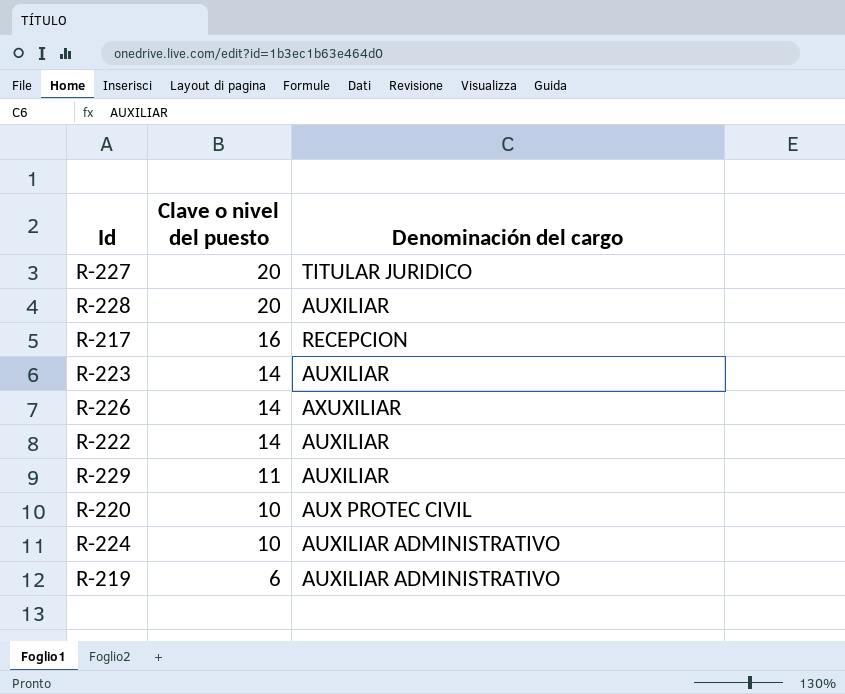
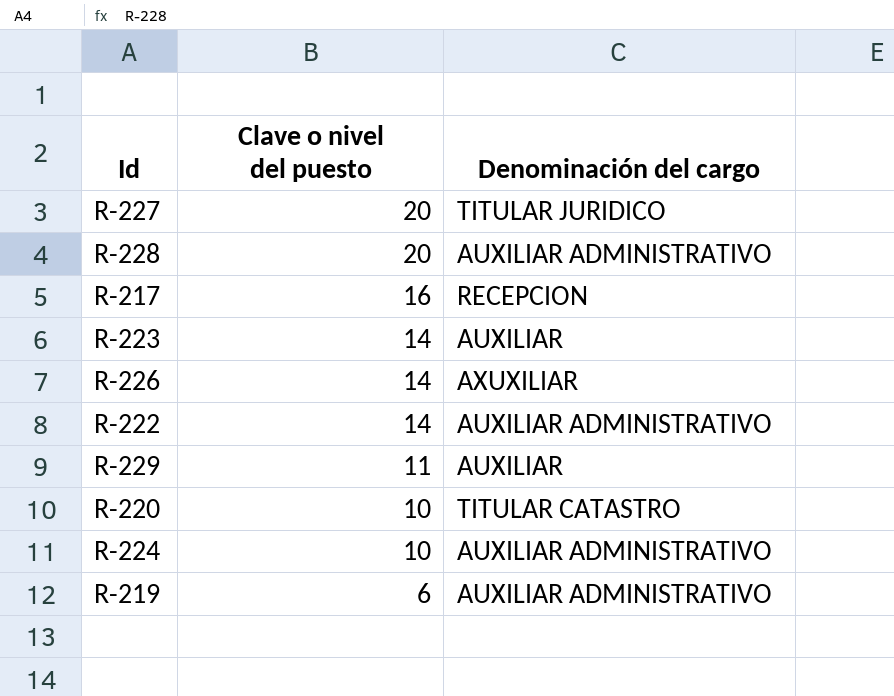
R-228 | Denominación del cargo: AUXILIAR -> AUXILIAR ADMINISTRATIVO
R-222 | Denominación del cargo: AUXILIAR -> AUXILIAR ADMINISTRATIVO
R-220 | Denominación del cargo: AUX PROTEC CIVIL -> TITULAR CATASTRO

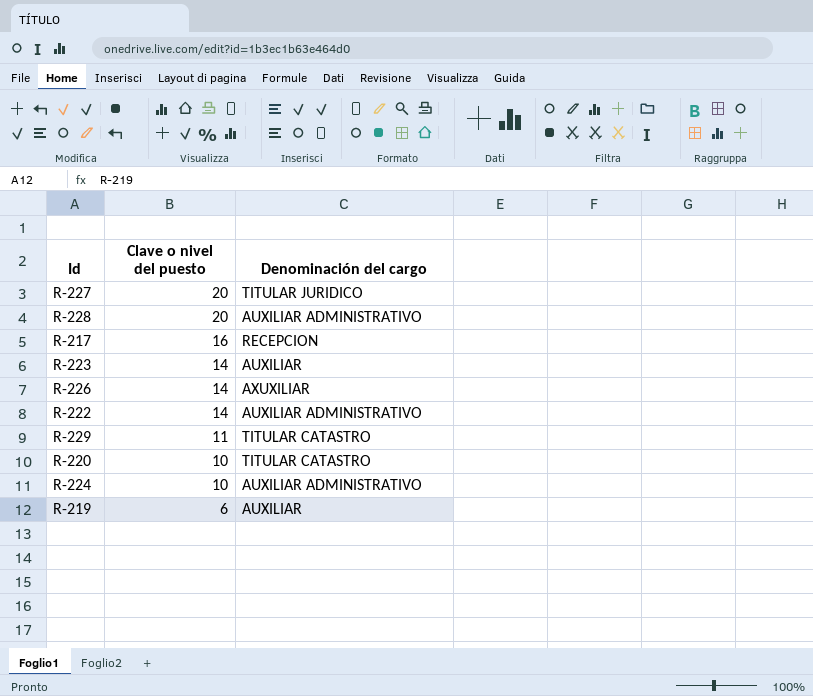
R-229 | Denominación del cargo: AUXILIAR -> TITULAR CATASTRO
R-219 | Denominación del cargo: AUXILIAR ADMINISTRATIVO -> AUXILIAR

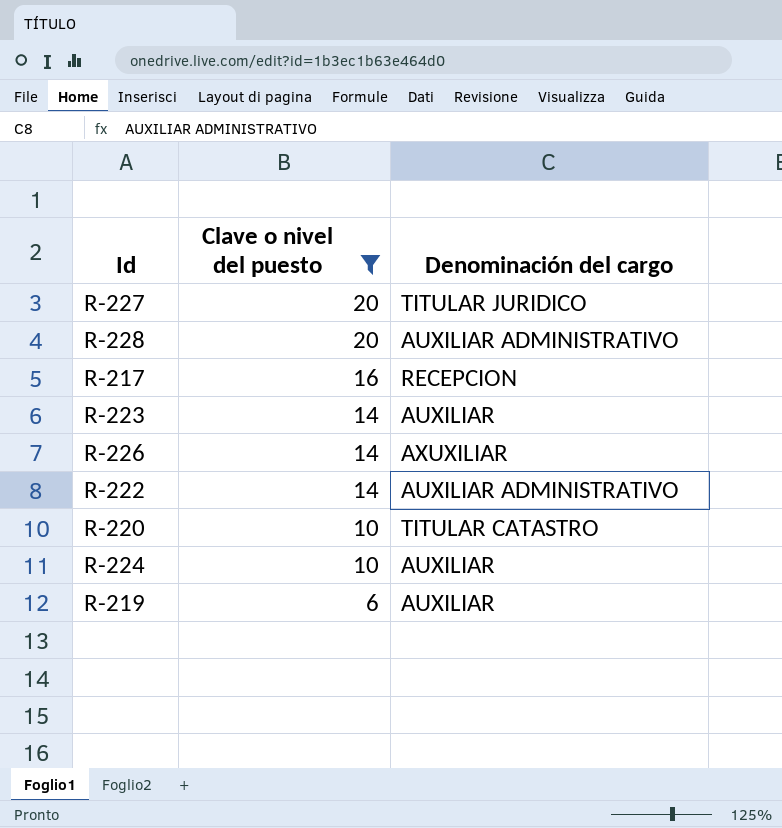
filter: none -> Clave o nivel del puesto != 11
R-224 | Denominación del cargo: AUXILIAR ADMINISTRATIVO -> AUXILIAR

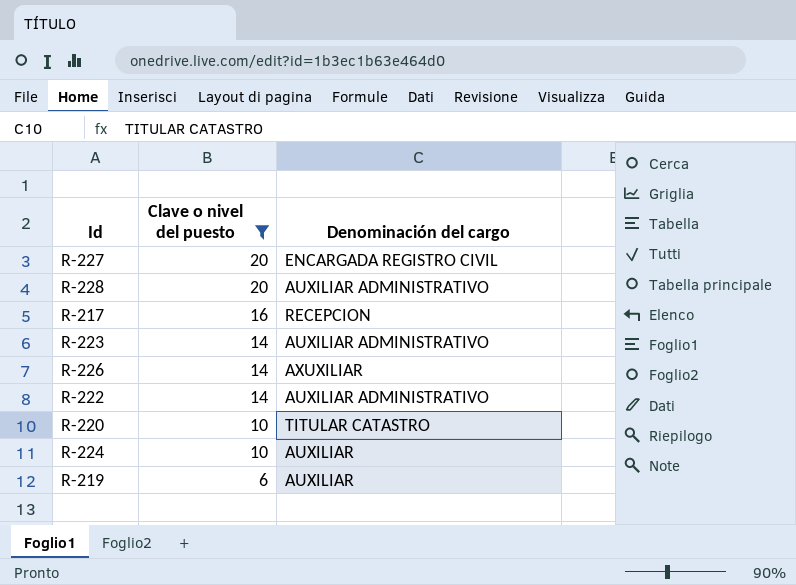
R-227 | Denominación del cargo: TITULAR JURIDICO -> ENCARGADA REGISTRO CIVIL
R-223 | Denominación del cargo: AUXILIAR -> AUXILIAR ADMINISTRATIVO

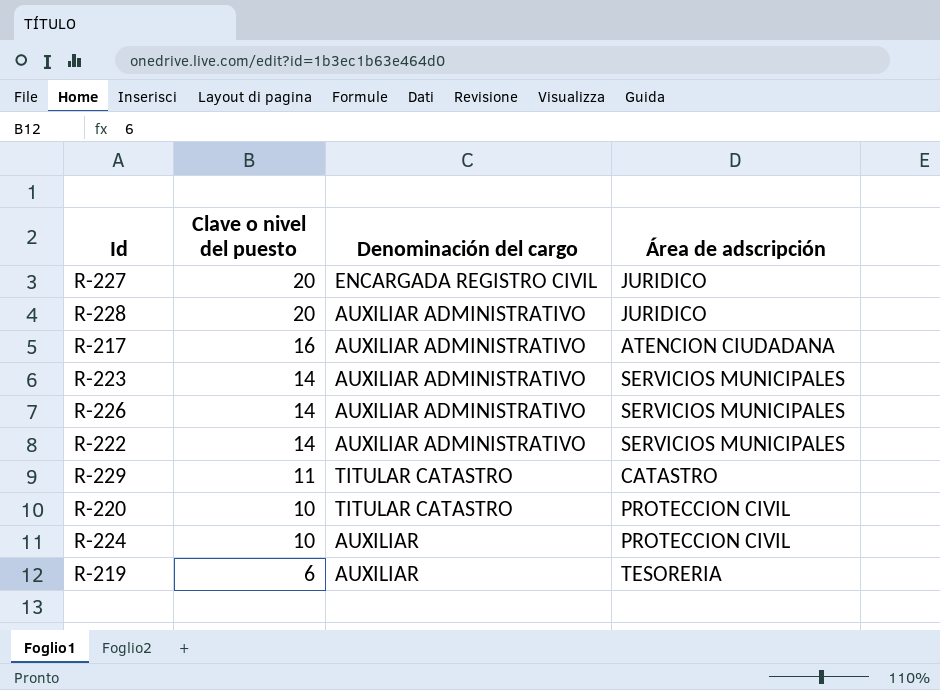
filter: Clave o nivel del puesto != 11 -> none
column Área de adscripción | position: none -> 4
R-217 | Denominación del cargo: RECEPCION -> AUXILIAR ADMINISTRATIVO
R-226 | Denominación del cargo: AXUXILIAR -> AUXILIAR ADMINISTRATIVO

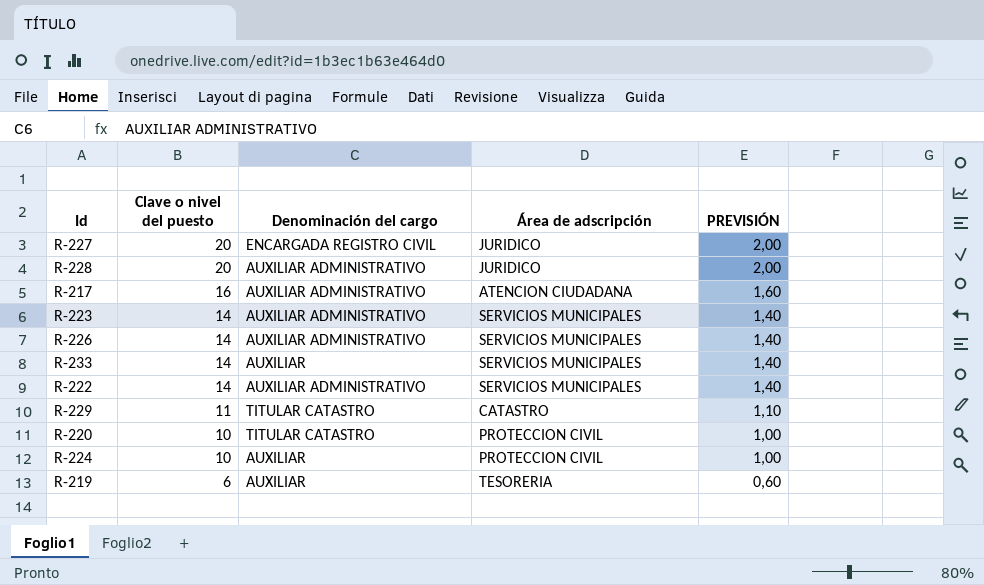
column PREVISIÓN | formula: none -> [Clave o nivel del puesto] * 0,1
row R-233: none -> 14 | AUXILIAR | SERVICIOS MUNICIPALES | 1,40

